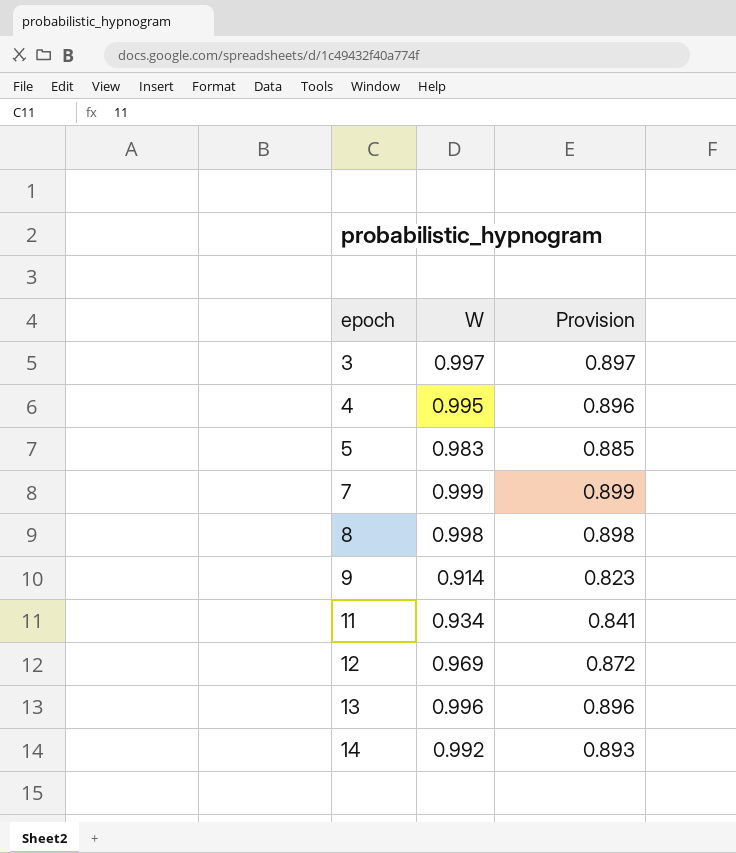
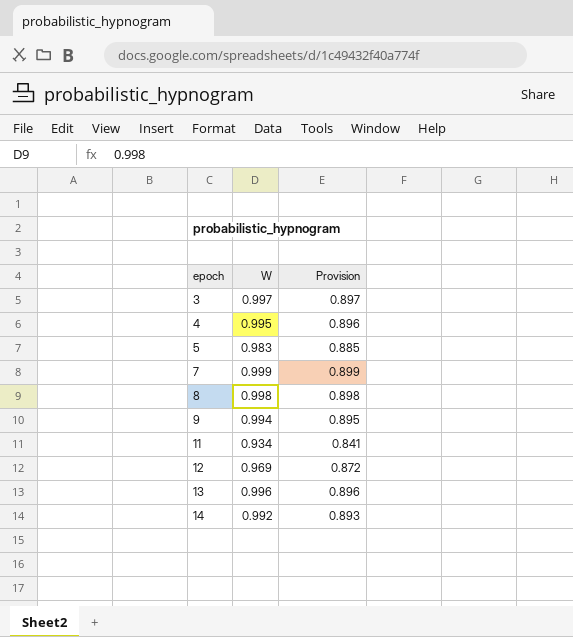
9 | W: 0.914 -> 0.994
9 | Provision: 0.823 -> 0.895

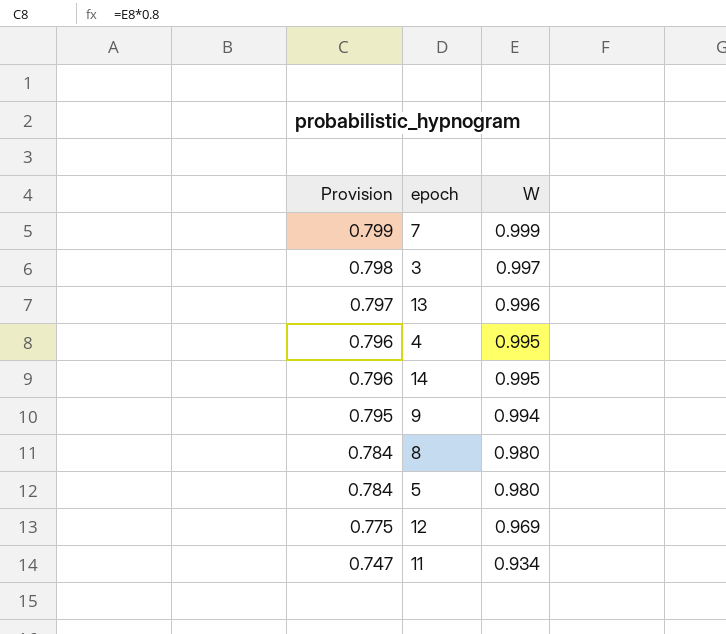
row order: epoch ascending -> Provision descending
column Provision | formula: [W] * 0.9 -> [W] * 0.8
column Provision | position: 3 -> 1
14 | W: 0.992 -> 0.995
8 | W: 0.998 -> 0.980
5 | W: 0.983 -> 0.980

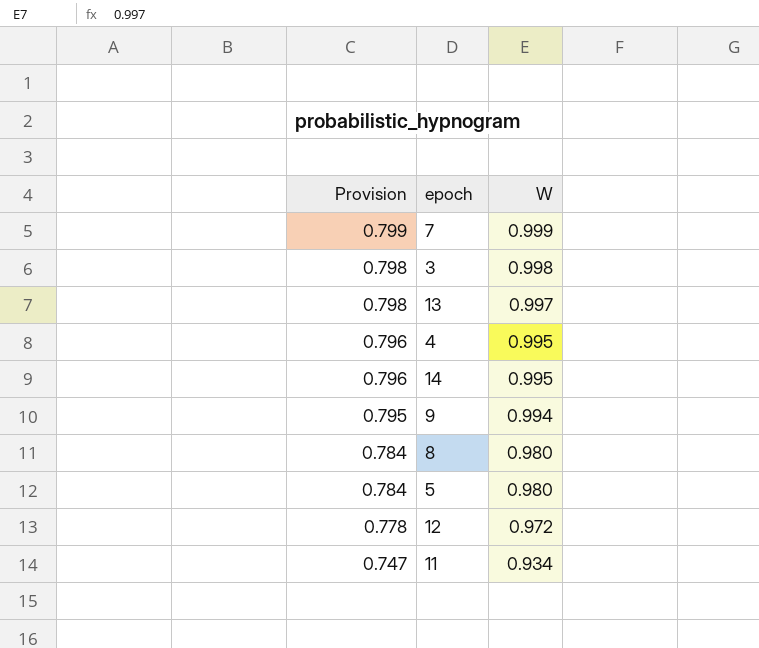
3 | W: 0.997 -> 0.998
13 | Provision: 0.797 -> 0.798
13 | W: 0.996 -> 0.997
12 | Provision: 0.775 -> 0.778
12 | W: 0.969 -> 0.972

